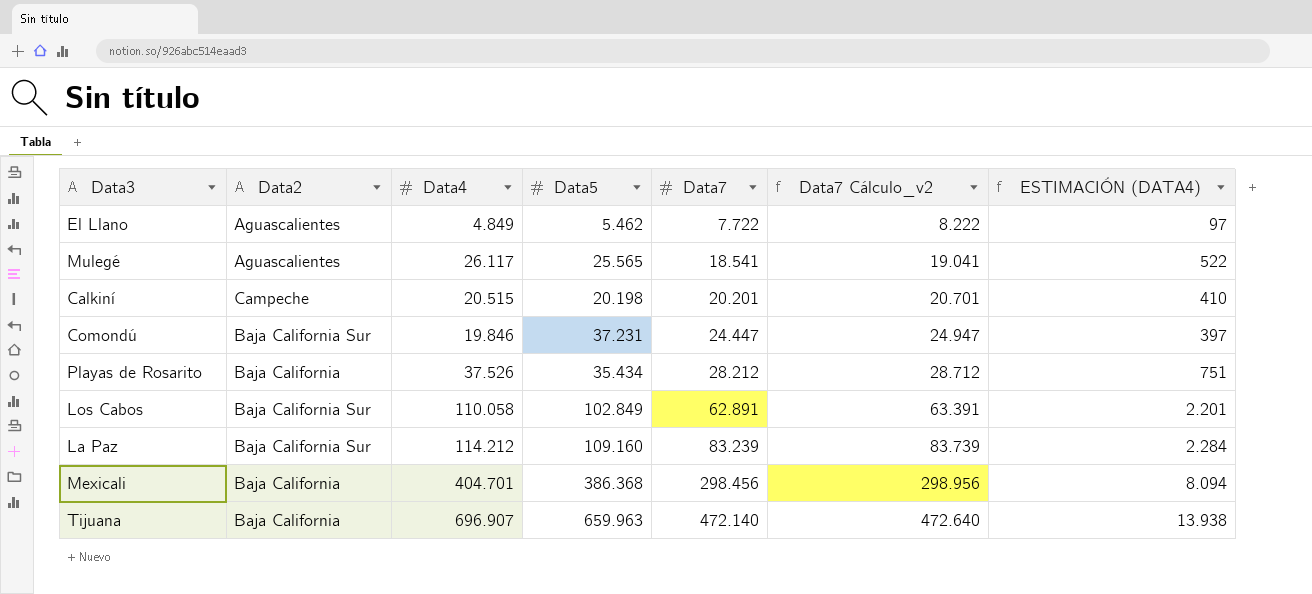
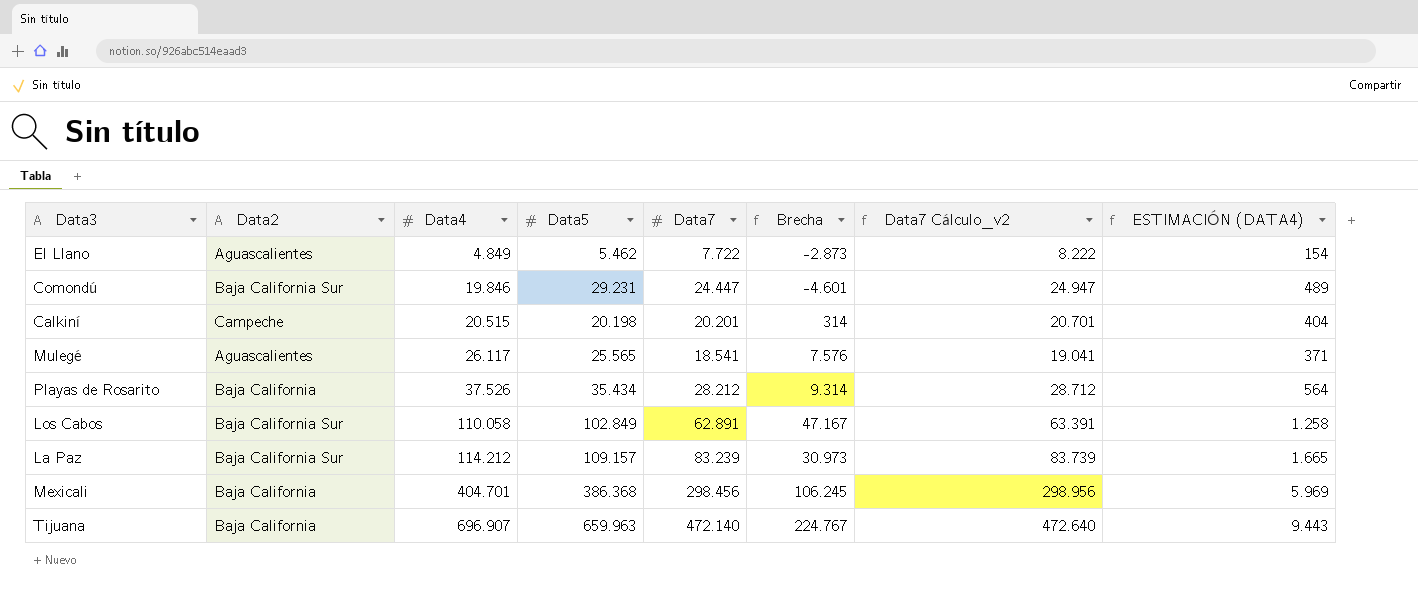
row order: Data7 ascending -> Data4 ascending
column Brecha | formula: none -> [Data4] - [Data7]
column ESTIMACIÓN (DATA4) | formula: [Data4] * 0,02 -> [Data7] * 0,02
Comondú | Data5: 37.231 -> 29.231
La Paz | Data5: 109.160 -> 109.157

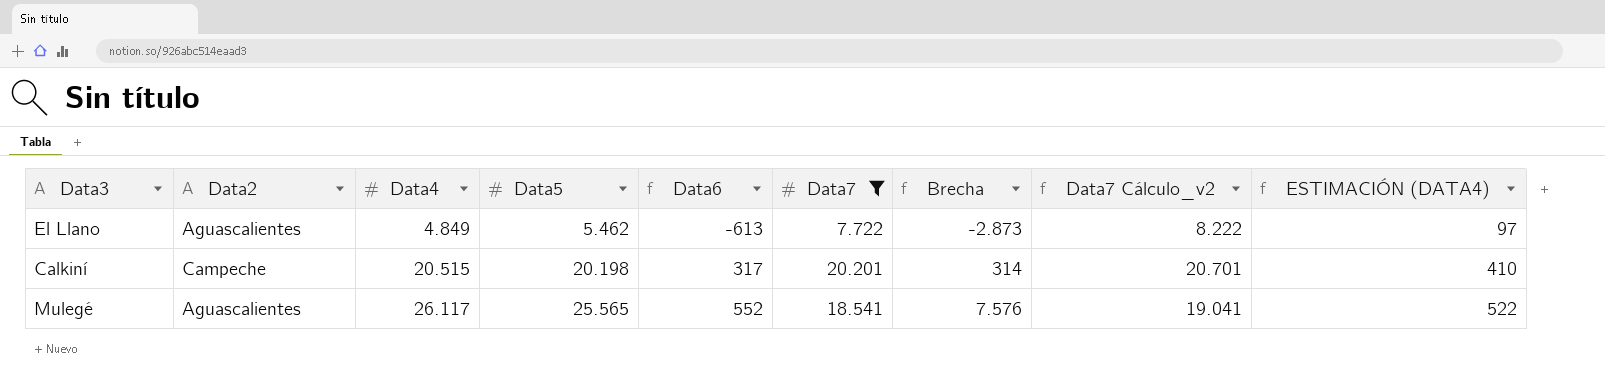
filter: none -> Data7 <= 20.201
column Data6 | formula: none -> [Data4] - [Data5]
column ESTIMACIÓN (DATA4) | formula: [Data7] * 0,02 -> [Data4] * 0,02

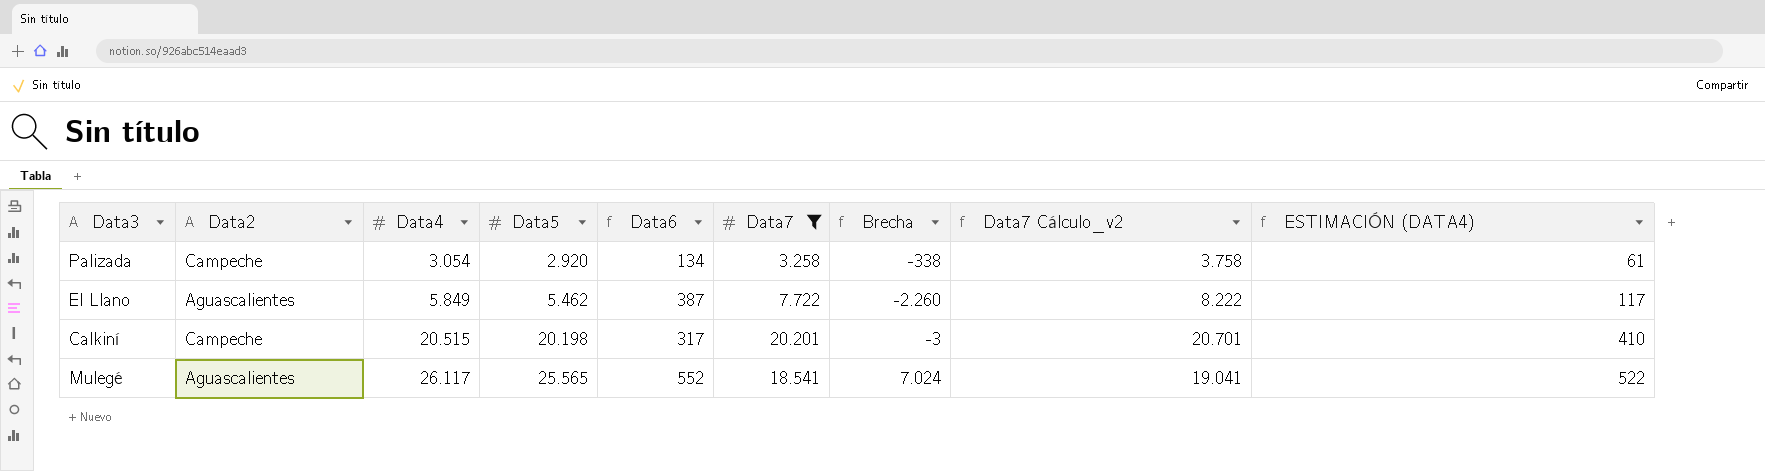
column Brecha | formula: [Data4] - [Data7] -> [Data5] - [Data7]
row Palizada: none -> Campeche | 3.054 | 2.920 | 134 | 3.258 | -338 | 3.758 | 61
El Llano | Data4: 4.849 -> 5.849
El Llano | Data6: -613 -> 387
El Llano | ESTIMACIÓN (DATA4): 97 -> 117

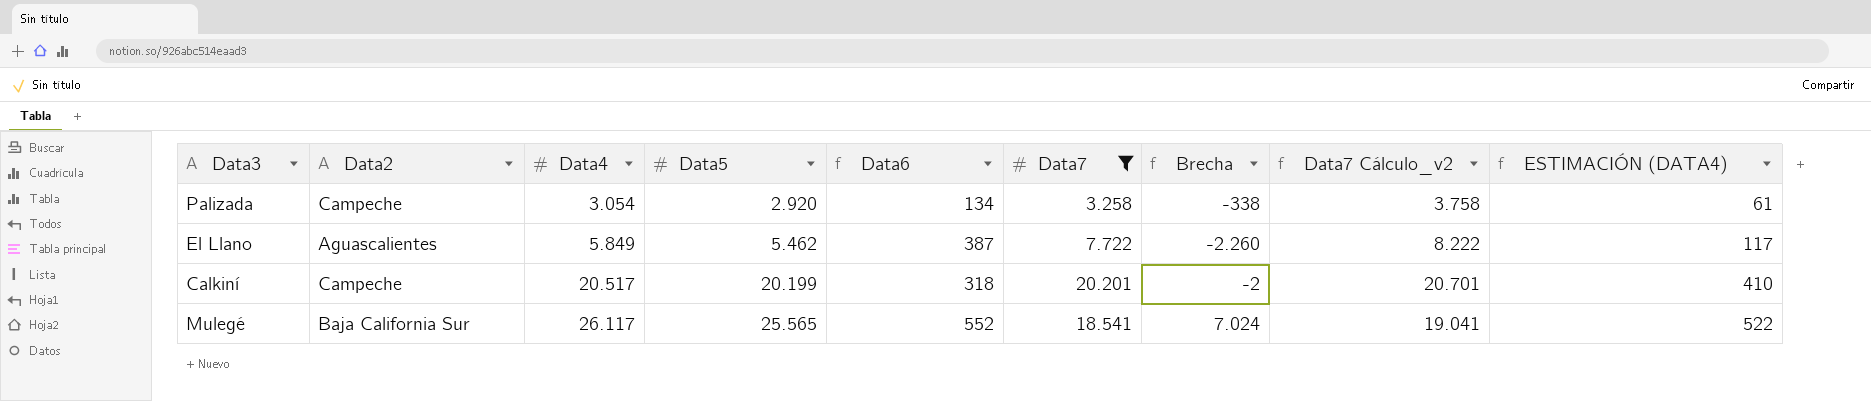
Calkiní | Data4: 20.515 -> 20.517
Calkiní | Data5: 20.198 -> 20.199
Calkiní | Data6: 317 -> 318
Calkiní | Brecha: -3 -> -2
Mulegé | Data2: Aguascalientes -> Baja California Sur

